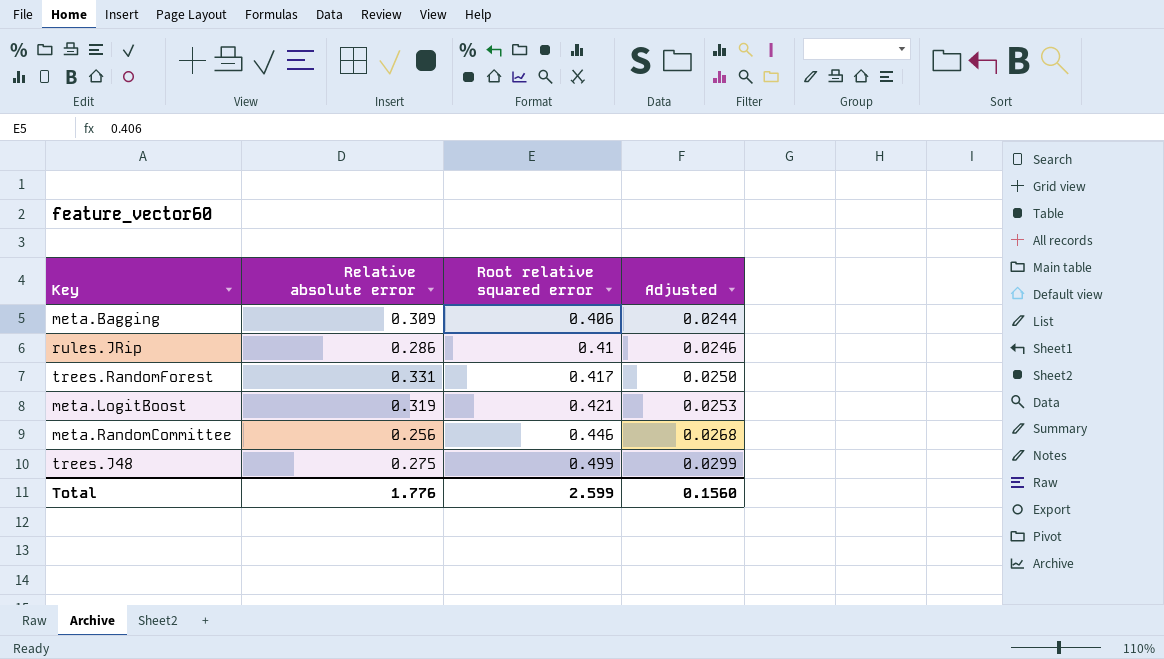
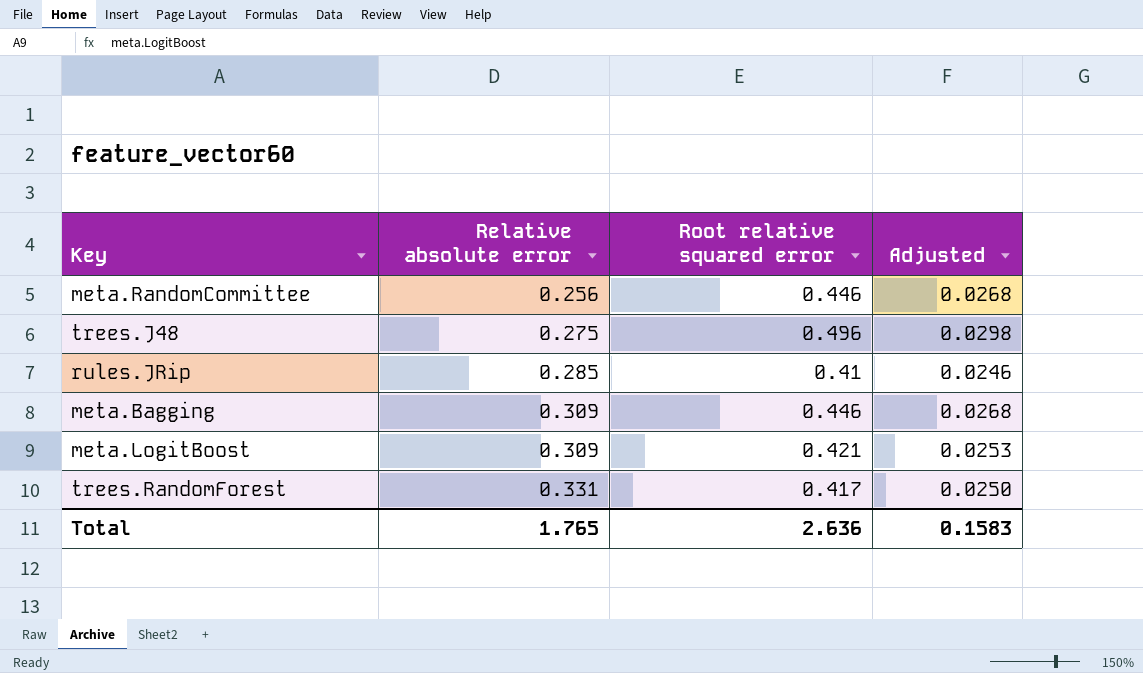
row order: Root relative squared error ascending -> Relative absolute error ascending
trees.J48 | Root relative squared error: 0.499 -> 0.496
trees.J48 | Adjusted: 0.0299 -> 0.0298
rules.JRip | Relative absolute error: 0.286 -> 0.285
meta.Bagging | Root relative squared error: 0.406 -> 0.446
meta.Bagging | Adjusted: 0.0244 -> 0.0268
meta.LogitBoost | Relative absolute error: 0.319 -> 0.309
Total | Relative absolute error: 1.776 -> 1.765
Total | Root relative squared error: 2.599 -> 2.636
Total | Adjusted: 0.1560 -> 0.1583

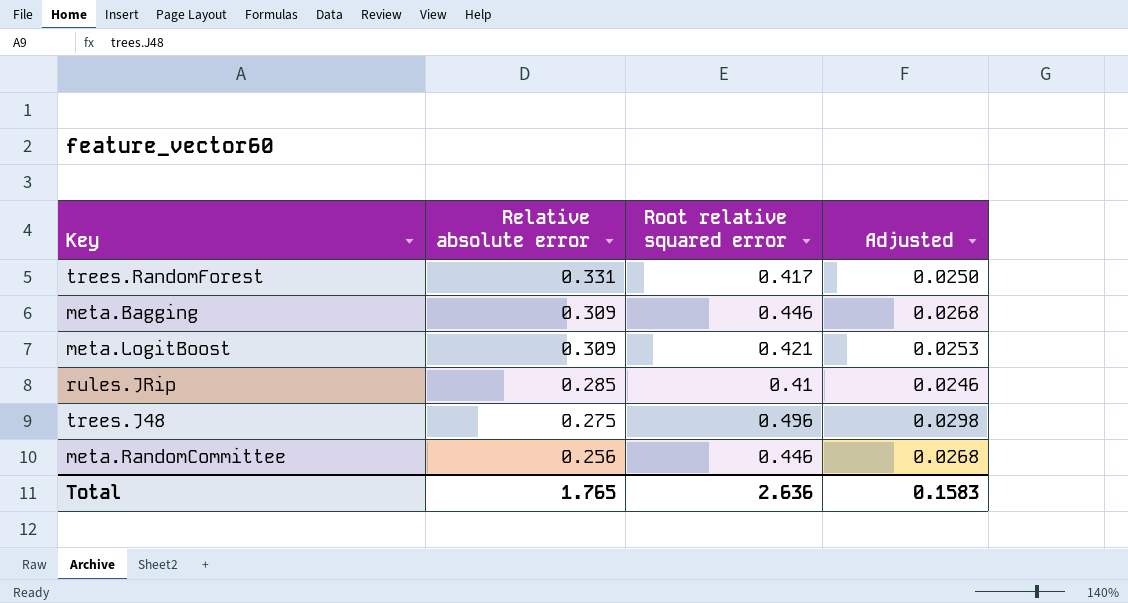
row order: Relative absolute error ascending -> Relative absolute error descending

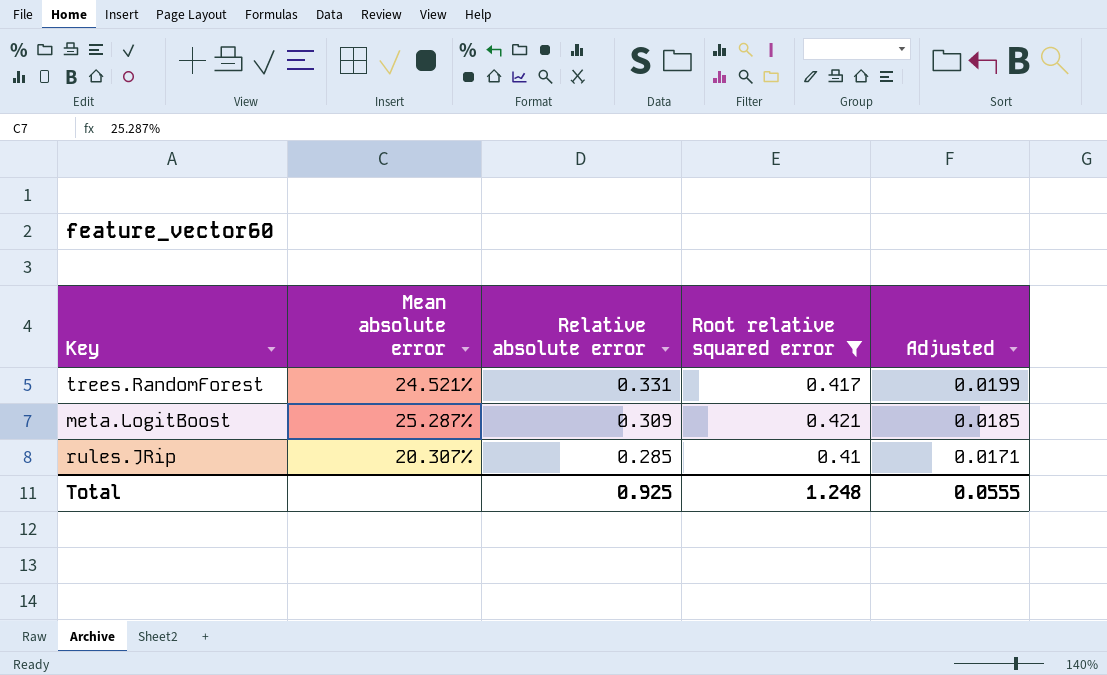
filter: none -> Root relative squared error <= 0.421
column Mean absolute error | position: none -> 2
column Adjusted | formula: [Root relative squared error] * 0.06 -> [Relative absolute error] * 0.06
Total | Relative absolute error: 1.765 -> 0.925
Total | Root relative squared error: 2.636 -> 1.248
Total | Adjusted: 0.1583 -> 0.0555

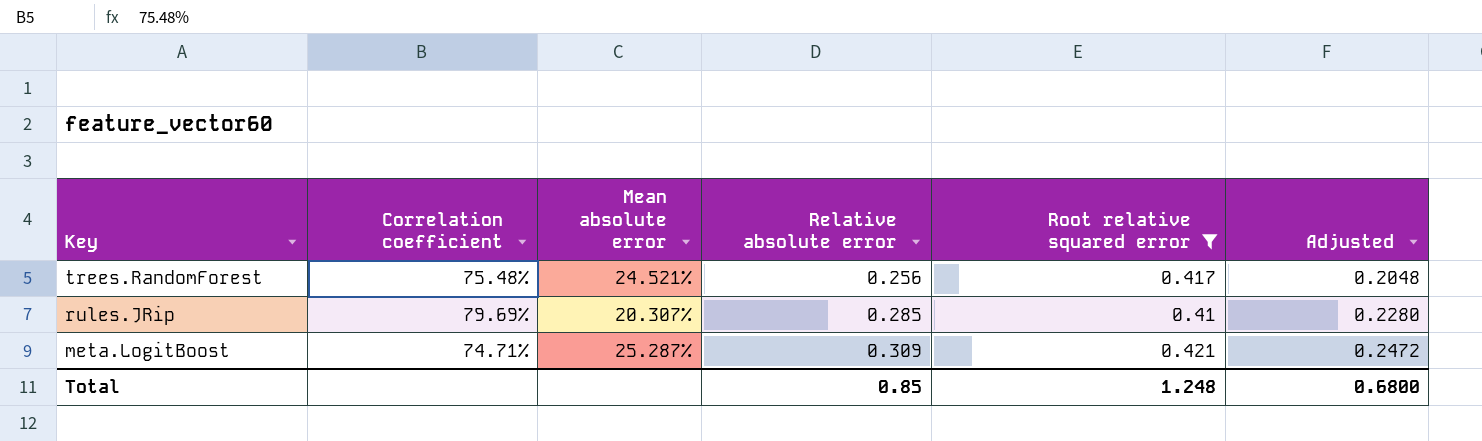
row order: Relative absolute error descending -> Key descending
column Correlation coefficient | position: none -> 2
column Adjusted | formula: [Relative absolute error] * 0.06 -> [Relative absolute error] * 0.8
trees.RandomForest | Relative absolute error: 0.331 -> 0.256
Total | Relative absolute error: 0.925 -> 0.85
Total | Adjusted: 0.0555 -> 0.6800

